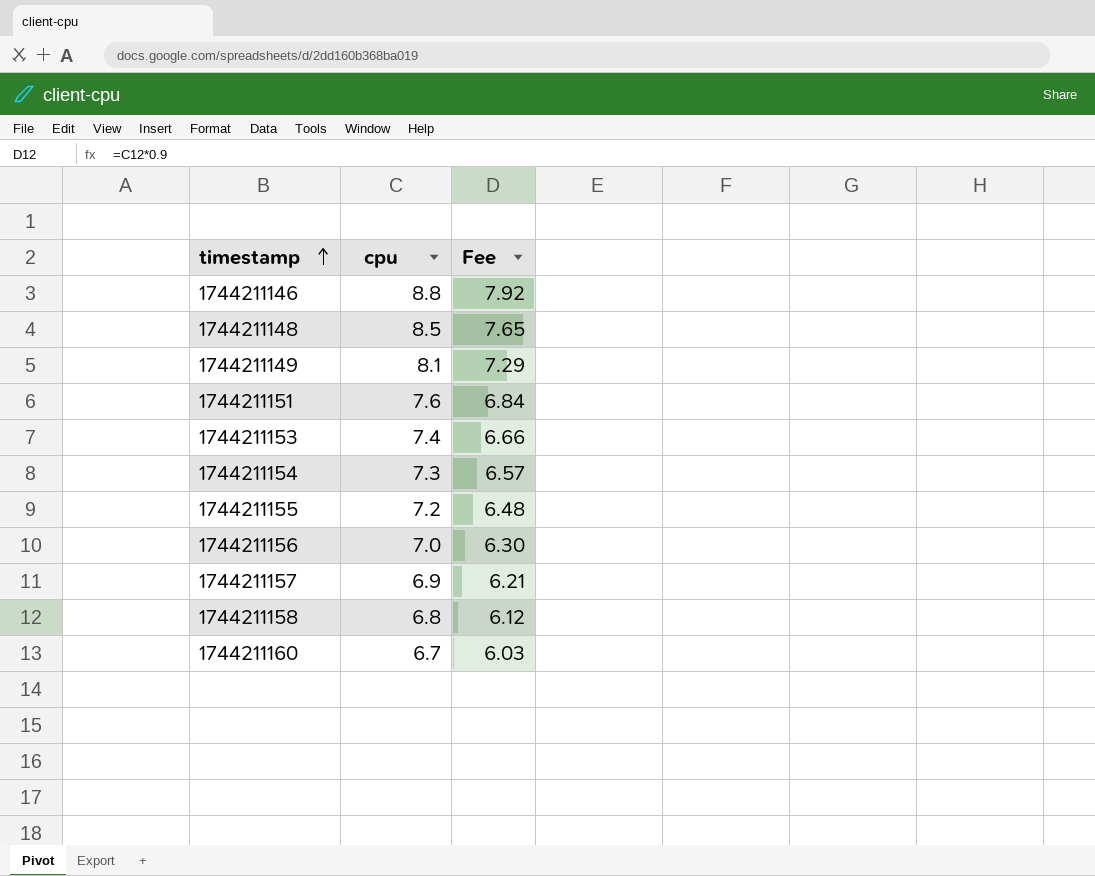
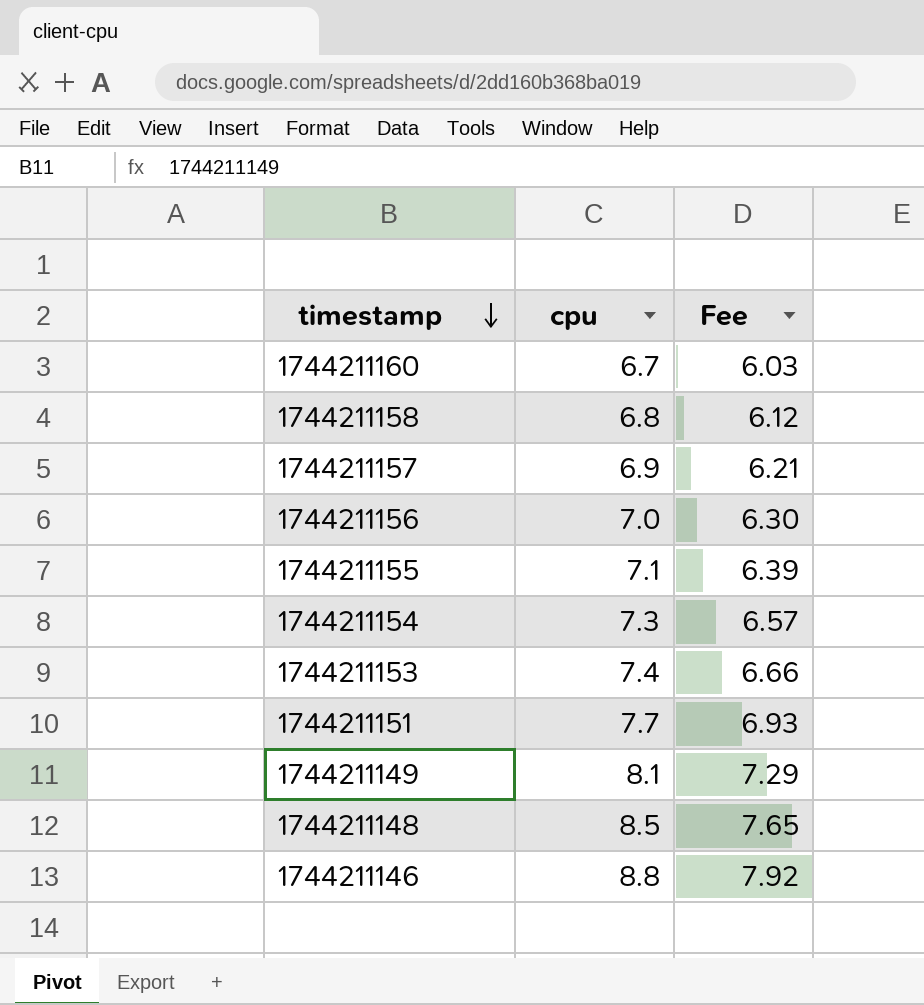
row order: timestamp ascending -> timestamp descending
1744211155 | cpu: 7.2 -> 7.1
1744211155 | Fee: 6.48 -> 6.39
1744211151 | cpu: 7.6 -> 7.7
1744211151 | Fee: 6.84 -> 6.93

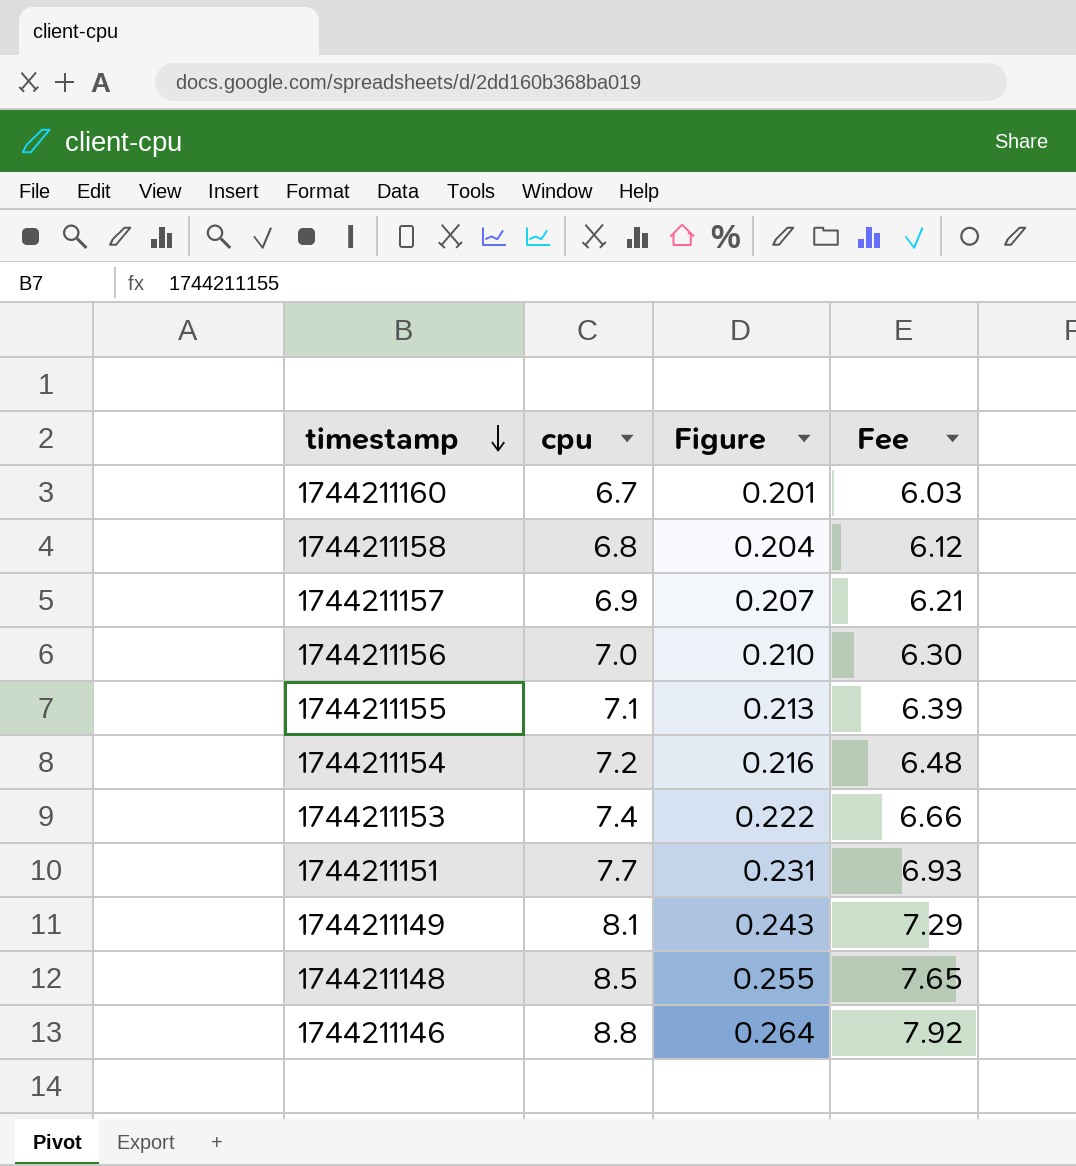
column Figure | formula: none -> [cpu] * 0.03
1744211154 | cpu: 7.3 -> 7.2
1744211154 | Fee: 6.57 -> 6.48

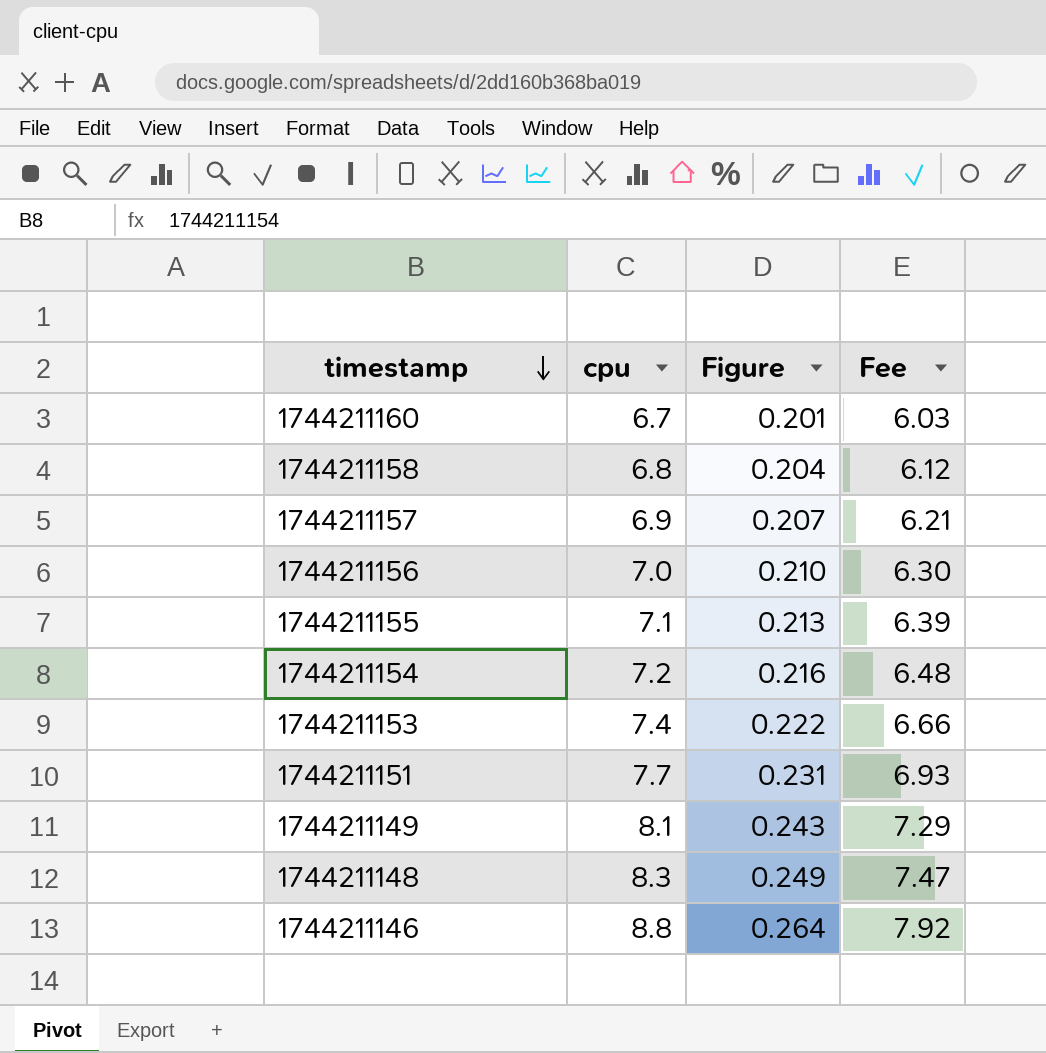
1744211148 | cpu: 8.5 -> 8.3
1744211148 | Figure: 0.255 -> 0.249
1744211148 | Fee: 7.65 -> 7.47

